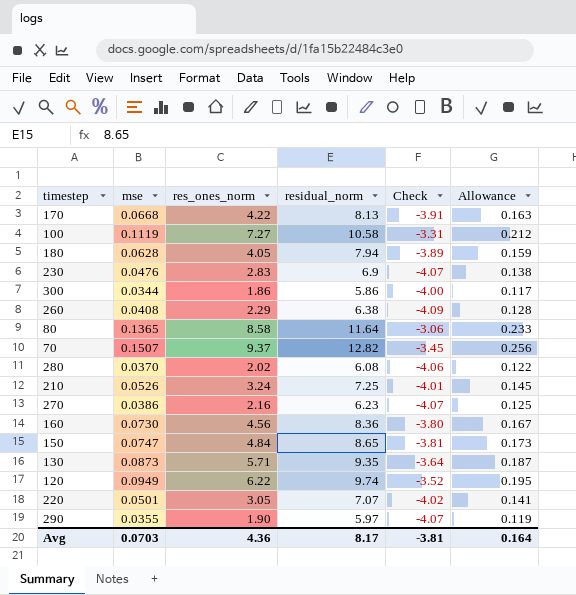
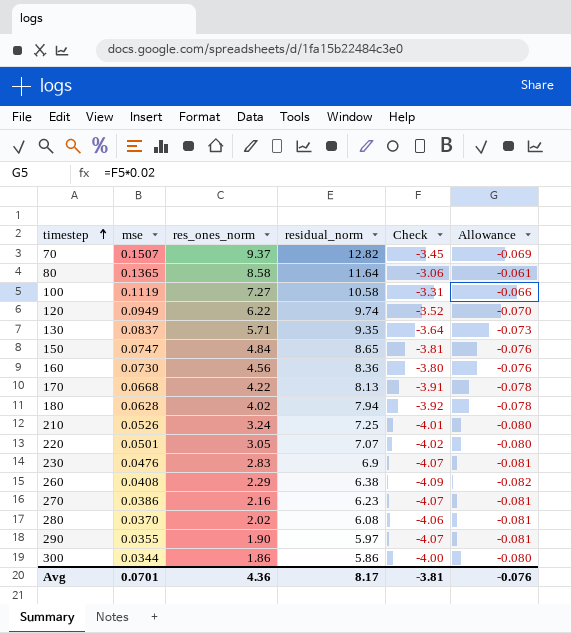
row order: none -> timestep ascending
column Allowance | formula: [residual_norm] * 0.02 -> [Check] * 0.02
130 | mse: 0.0873 -> 0.0837
180 | res_ones_norm: 4.05 -> 4.02
180 | Check: -3.89 -> -3.92
Avg | mse: 0.0703 -> 0.0701
Avg | Allowance: 0.164 -> -0.076

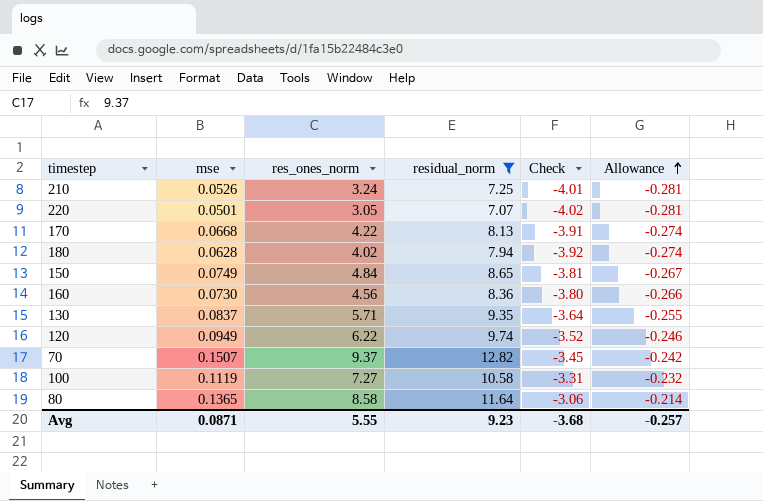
filter: none -> residual_norm >= 7.07
row order: timestep ascending -> Allowance ascending
column Allowance | formula: [Check] * 0.02 -> [Check] * 0.07
150 | mse: 0.0747 -> 0.0749
Avg | mse: 0.0701 -> 0.0871
Avg | res_ones_norm: 4.36 -> 5.55
Avg | residual_norm: 8.17 -> 9.23
Avg | Check: -3.81 -> -3.68
Avg | Allowance: -0.076 -> -0.257

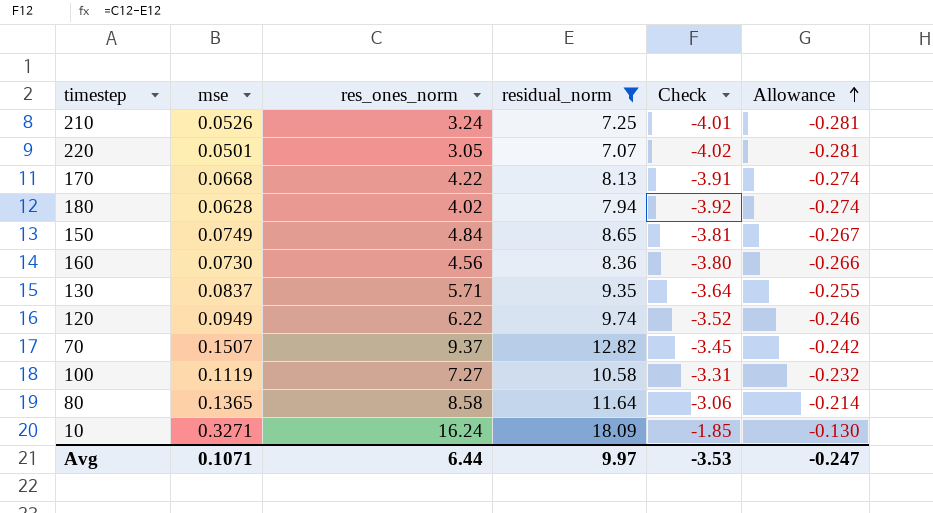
row 10: none -> 0.3271 | 16.24 | 18.09 | -1.85 | -0.130
Avg | mse: 0.0871 -> 0.1071
Avg | res_ones_norm: 5.55 -> 6.44
Avg | residual_norm: 9.23 -> 9.97
Avg | Check: -3.68 -> -3.53
Avg | Allowance: -0.257 -> -0.247

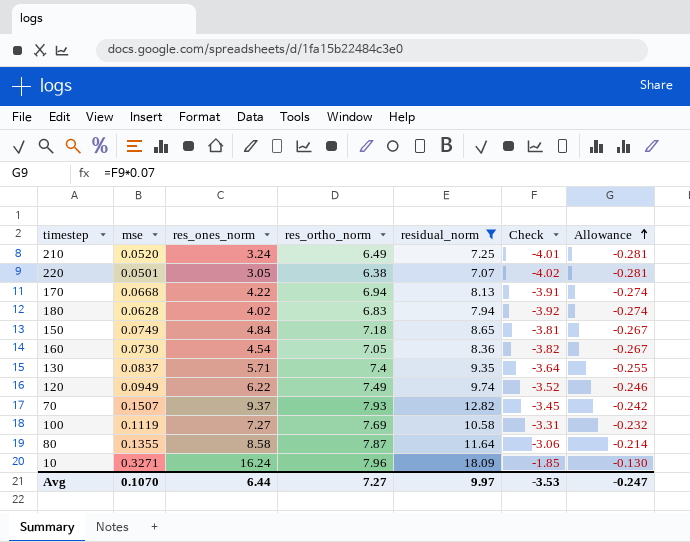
column res_ortho_norm | position: none -> 4
210 | mse: 0.0526 -> 0.0520
160 | res_ones_norm: 4.56 -> 4.54
160 | Check: -3.80 -> -3.82
160 | Allowance: -0.266 -> -0.267
80 | mse: 0.1365 -> 0.1355
Avg | mse: 0.1071 -> 0.1070

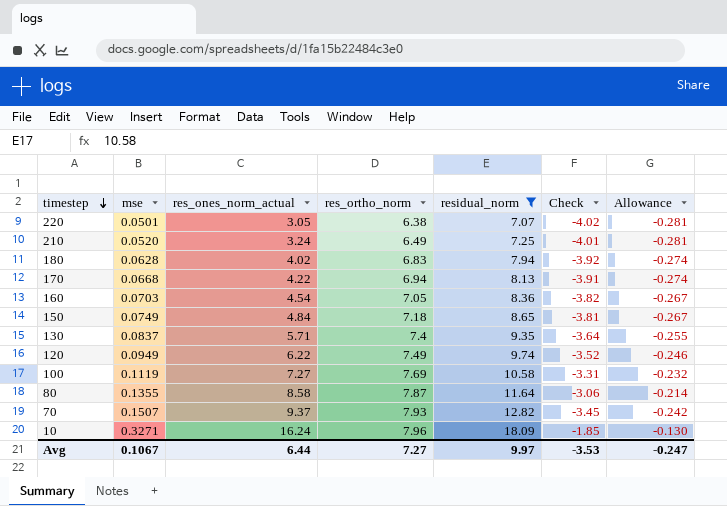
row order: Allowance ascending -> timestep descending
column name: res_ones_norm -> res_ones_norm_actual
160 | mse: 0.0730 -> 0.0703
Avg | mse: 0.1070 -> 0.1067

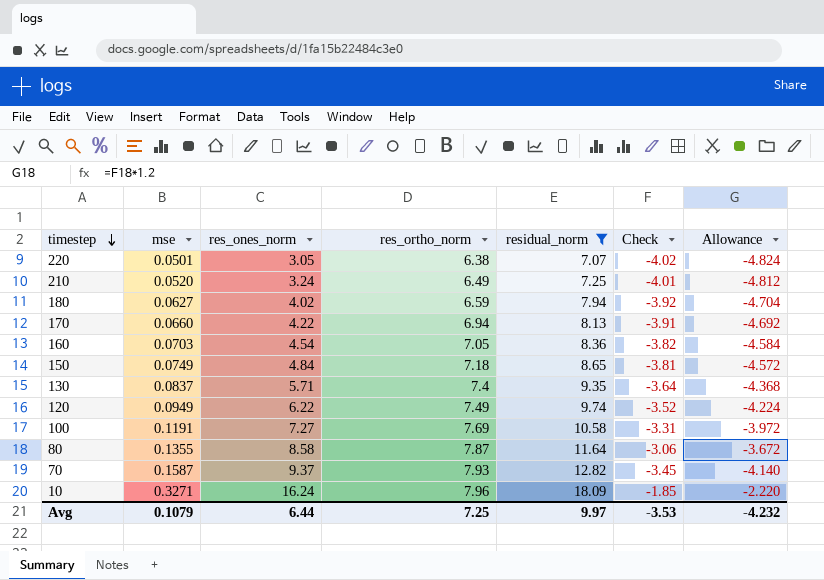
column name: res_ones_norm_actual -> res_ones_norm
column Allowance | formula: [Check] * 0.07 -> [Check] * 1.2
180 | mse: 0.0628 -> 0.0627
180 | res_ortho_norm: 6.83 -> 6.59
170 | mse: 0.0668 -> 0.0660
100 | mse: 0.1119 -> 0.1191
70 | mse: 0.1507 -> 0.1587
Avg | mse: 0.1067 -> 0.1079
Avg | res_ortho_norm: 7.27 -> 7.25
Avg | Allowance: -0.247 -> -4.232

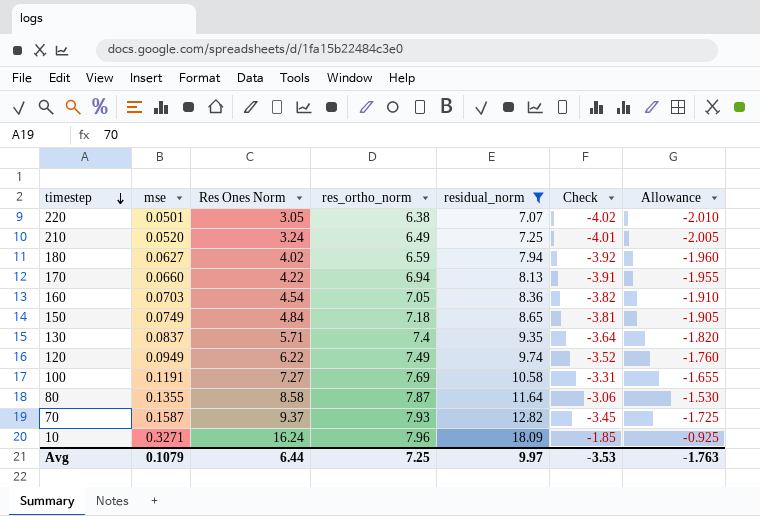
column name: res_ones_norm -> Res Ones Norm
column Allowance | formula: [Check] * 1.2 -> [Check] * 0.5
Avg | Allowance: -4.232 -> -1.763

